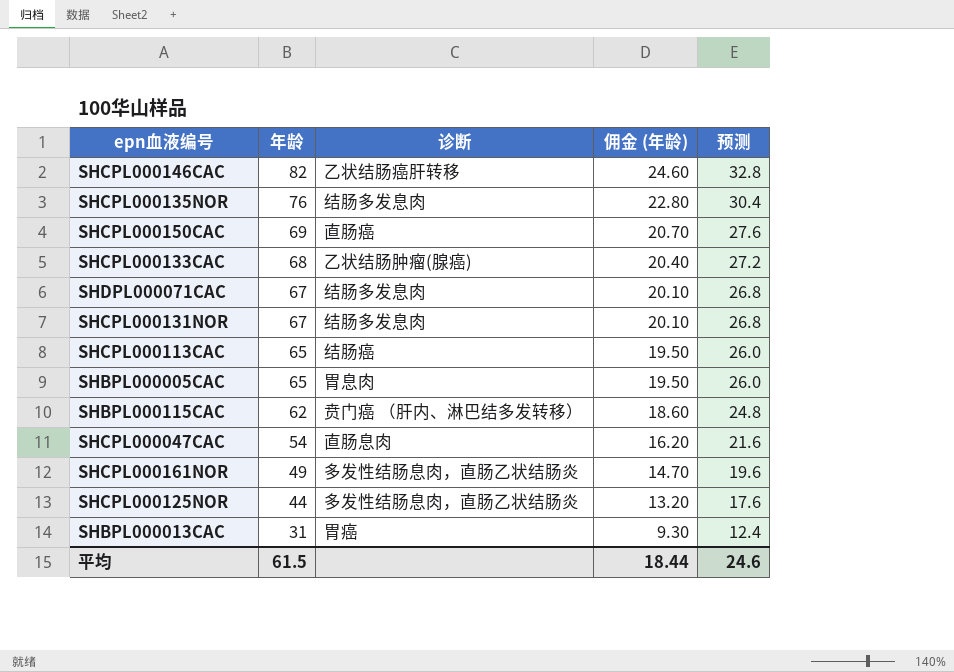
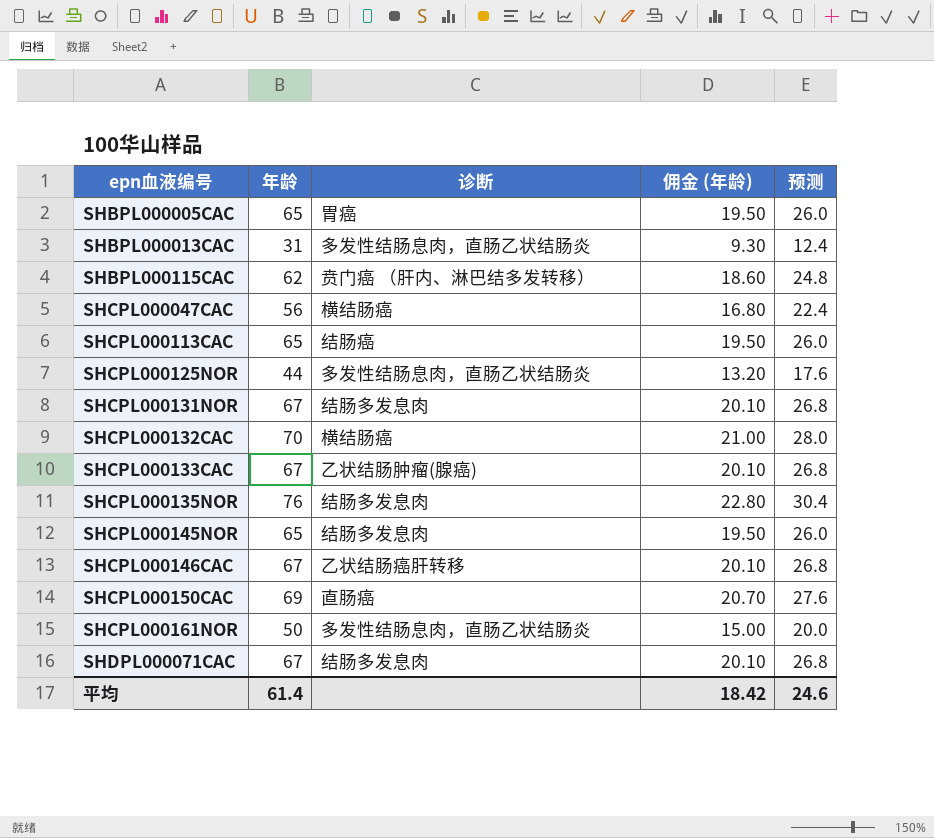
row order: 年龄 descending -> epn血液编号 ascending
SHBPL000005CAC | 诊断: 胃息肉 -> 胃癌
SHBPL000013CAC | 诊断: 胃癌 -> 多发性结肠息肉，直肠乙状结肠炎
SHCPL000047CAC | 年龄: 54 -> 56
SHCPL000047CAC | 诊断: 直肠息肉 -> 横结肠癌
SHCPL000047CAC | 佣金 (年龄): 16.20 -> 16.80
SHCPL000047CAC | 预测: 21.6 -> 22.4
row SHCPL000132CAC: none -> 70 | 横结肠癌 | 21.00 | 28.0
SHCPL000133CAC | 年龄: 68 -> 67
SHCPL000133CAC | 佣金 (年龄): 20.40 -> 20.10
SHCPL000133CAC | 预测: 27.2 -> 26.8
row SHCPL000145NOR: none -> 65 | 结肠多发息肉 | 19.50 | 26.0
SHCPL000146CAC | 年龄: 82 -> 67
SHCPL000146CAC | 佣金 (年龄): 24.60 -> 20.10
SHCPL000146CAC | 预测: 32.8 -> 26.8
SHCPL000161NOR | 年龄: 49 -> 50
SHCPL000161NOR | 佣金 (年龄): 14.70 -> 15.00
SHCPL000161NOR | 预测: 19.6 -> 20.0
平均 | 年龄: 61.5 -> 61.4
平均 | 佣金 (年龄): 18.44 -> 18.42

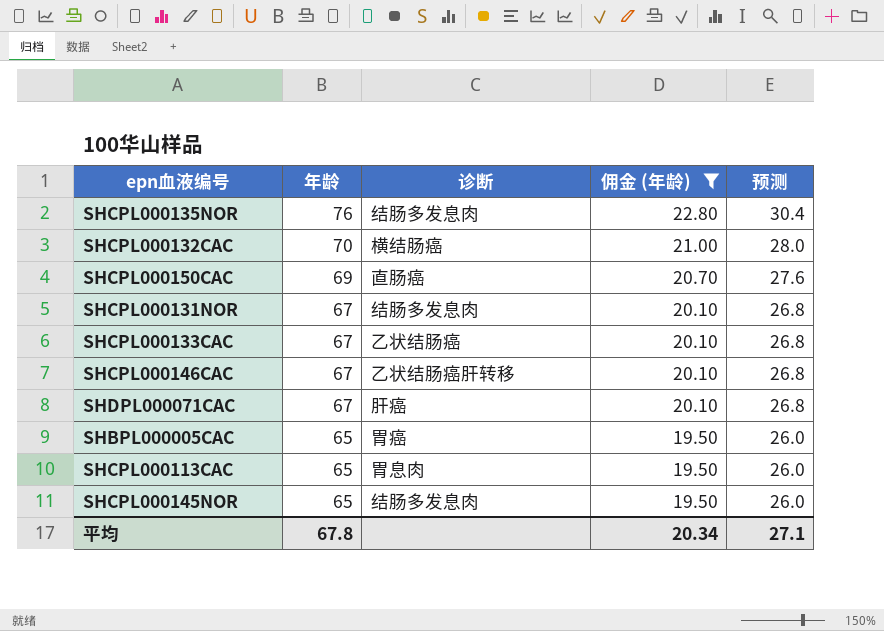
filter: none -> 佣金 (年龄) >= 19.50
row order: epn血液编号 ascending -> 年龄 descending
SHCPL000133CAC | 诊断: 乙状结肠肿瘤(腺癌) -> 乙状结肠癌
SHDPL000071CAC | 诊断: 结肠多发息肉 -> 肝癌
SHCPL000113CAC | 诊断: 结肠癌 -> 胃息肉
平均 | 年龄: 61.4 -> 67.8
平均 | 佣金 (年龄): 18.42 -> 20.34
平均 | 预测: 24.6 -> 27.1

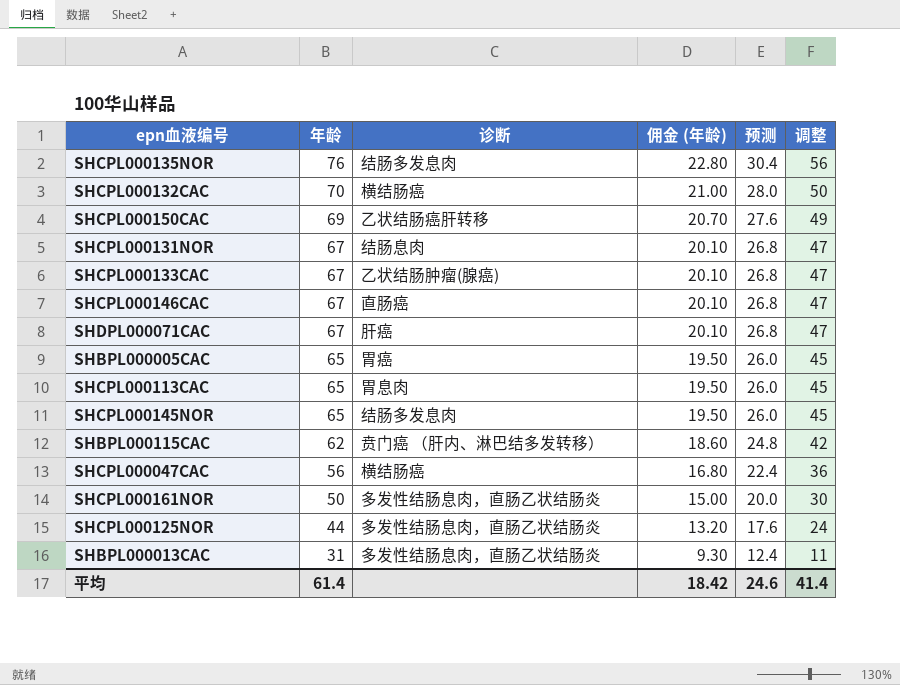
filter: 佣金 (年龄) >= 19.50 -> none
column 调整 | formula: none -> [年龄] - 20
SHCPL000150CAC | 诊断: 直肠癌 -> 乙状结肠癌肝转移
SHCPL000131NOR | 诊断: 结肠多发息肉 -> 结肠息肉
SHCPL000133CAC | 诊断: 乙状结肠癌 -> 乙状结肠肿瘤(腺癌)
SHCPL000146CAC | 诊断: 乙状结肠癌肝转移 -> 直肠癌
平均 | 年龄: 67.8 -> 61.4
平均 | 佣金 (年龄): 20.34 -> 18.42
平均 | 预测: 27.1 -> 24.6

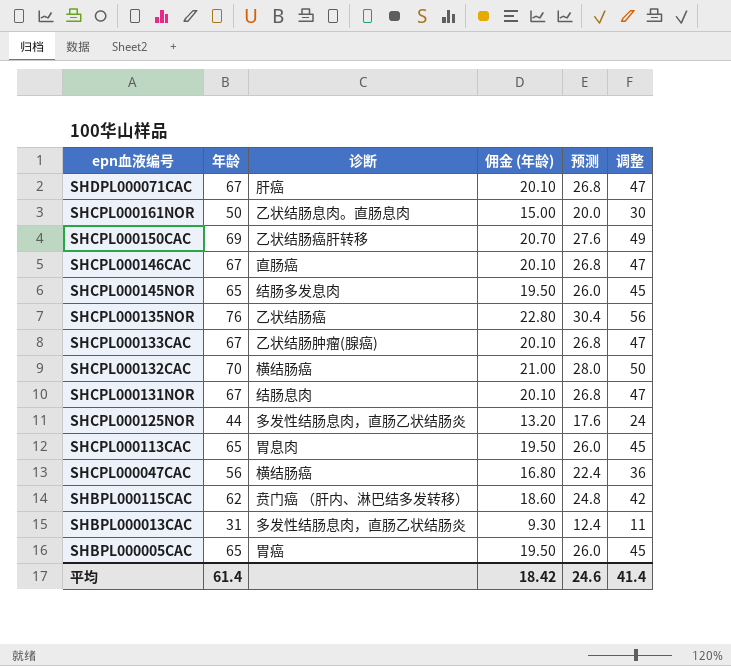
row order: 年龄 descending -> epn血液编号 descending
SHCPL000161NOR | 诊断: 多发性结肠息肉，直肠乙状结肠炎 -> 乙状结肠息肉。直肠息肉
SHCPL000135NOR | 诊断: 结肠多发息肉 -> 乙状结肠癌

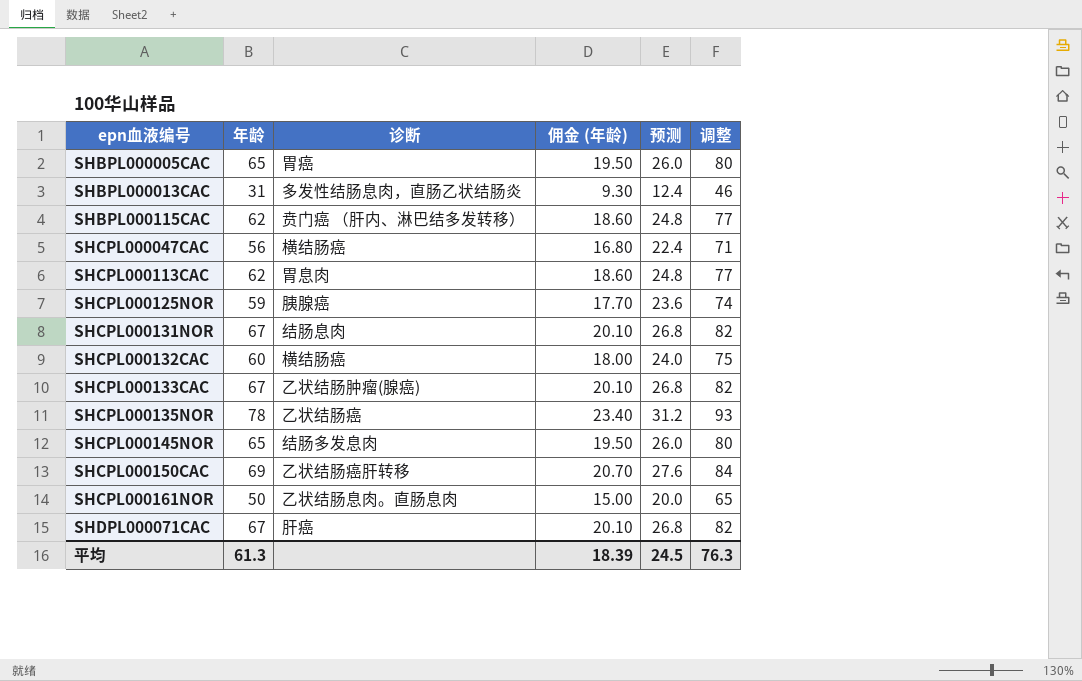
row order: epn血液编号 descending -> epn血液编号 ascending
column 调整 | formula: [年龄] - 20 -> [年龄] + 15
row SHCPL000146CAC: 67 | 直肠癌 | 20.10 | 26.8 | 47 -> none
SHCPL000113CAC | 年龄: 65 -> 62
SHCPL000113CAC | 佣金 (年龄): 19.50 -> 18.60
SHCPL000113CAC | 预测: 26.0 -> 24.8
SHCPL000125NOR | 年龄: 44 -> 59
SHCPL000125NOR | 诊断: 多发性结肠息肉，直肠乙状结肠炎 -> 胰腺癌
SHCPL000125NOR | 佣金 (年龄): 13.20 -> 17.70
SHCPL000125NOR | 预测: 17.6 -> 23.6
SHCPL000132CAC | 年龄: 70 -> 60
SHCPL000132CAC | 佣金 (年龄): 21.00 -> 18.00
SHCPL000132CAC | 预测: 28.0 -> 24.0
SHCPL000135NOR | 年龄: 76 -> 78
SHCPL000135NOR | 佣金 (年龄): 22.80 -> 23.40
SHCPL000135NOR | 预测: 30.4 -> 31.2
平均 | 年龄: 61.4 -> 61.3
平均 | 佣金 (年龄): 18.42 -> 18.39
平均 | 预测: 24.6 -> 24.5
平均 | 调整: 41.4 -> 76.3

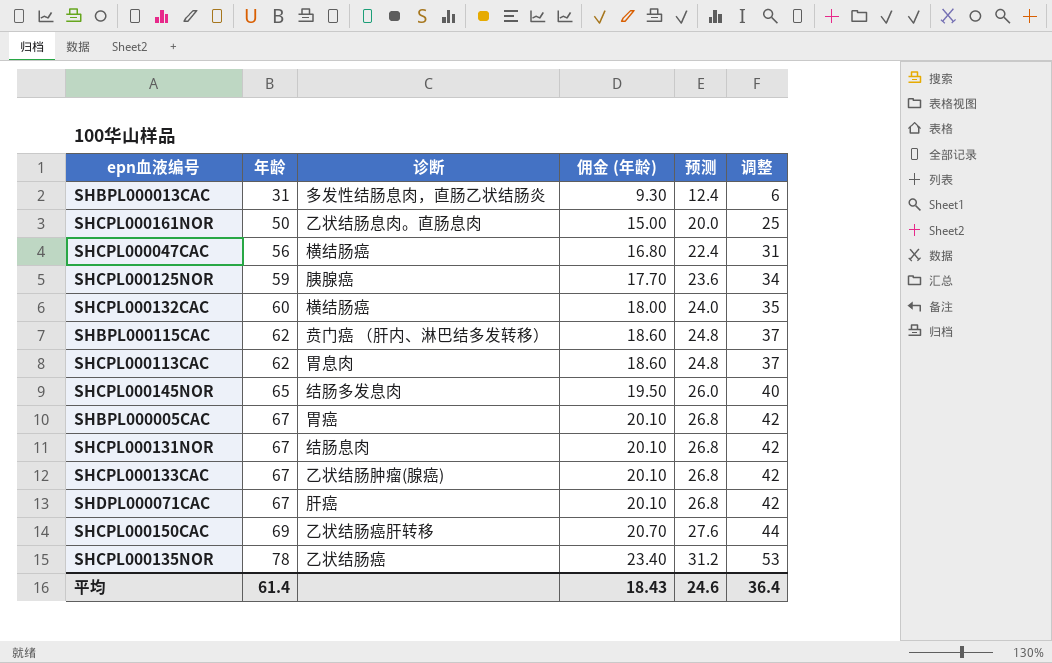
row order: epn血液编号 ascending -> 年龄 ascending
column 调整 | formula: [年龄] + 15 -> [年龄] - 25
SHBPL000005CAC | 年龄: 65 -> 67
SHBPL000005CAC | 佣金 (年龄): 19.50 -> 20.10
SHBPL000005CAC | 预测: 26.0 -> 26.8
平均 | 年龄: 61.3 -> 61.4
平均 | 佣金 (年龄): 18.39 -> 18.43
平均 | 预测: 24.5 -> 24.6
平均 | 调整: 76.3 -> 36.4

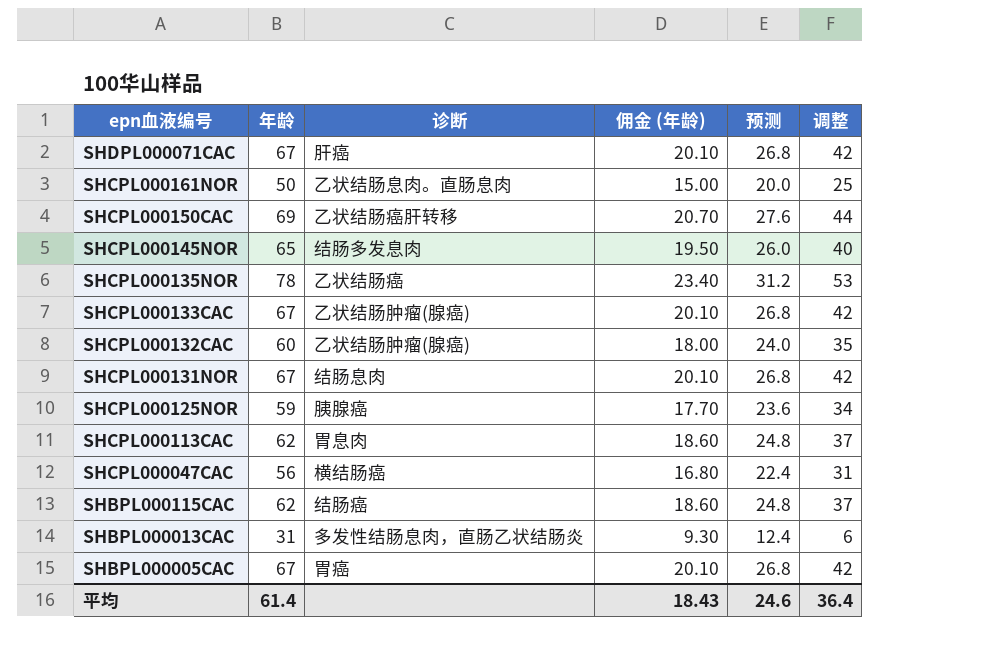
row order: 年龄 ascending -> epn血液编号 descending
SHCPL000132CAC | 诊断: 横结肠癌 -> 乙状结肠肿瘤(腺癌)
SHBPL000115CAC | 诊断: 贲门癌 （肝内、淋巴结多发转移） -> 结肠癌

